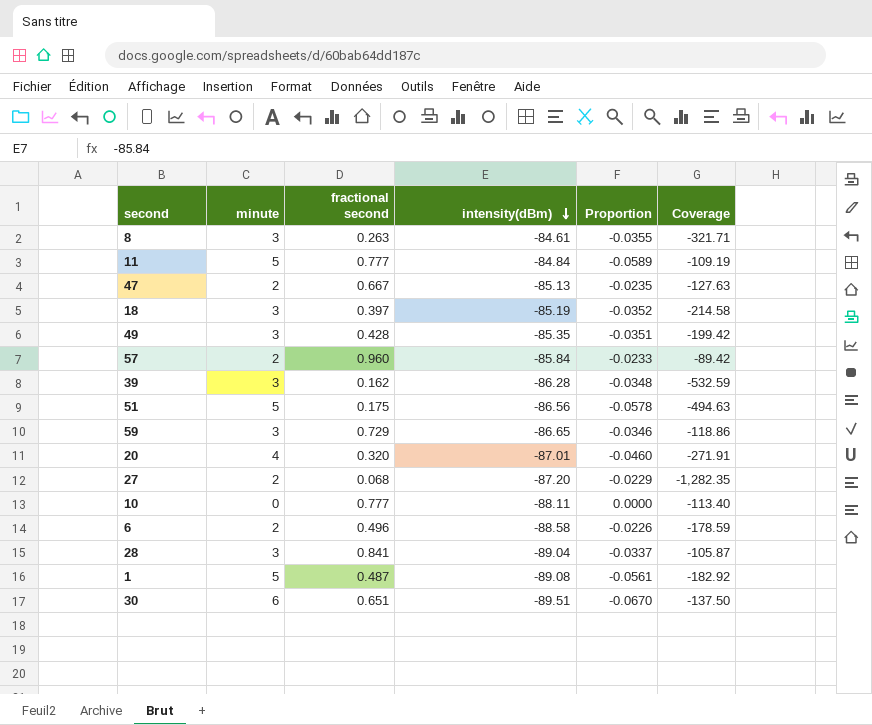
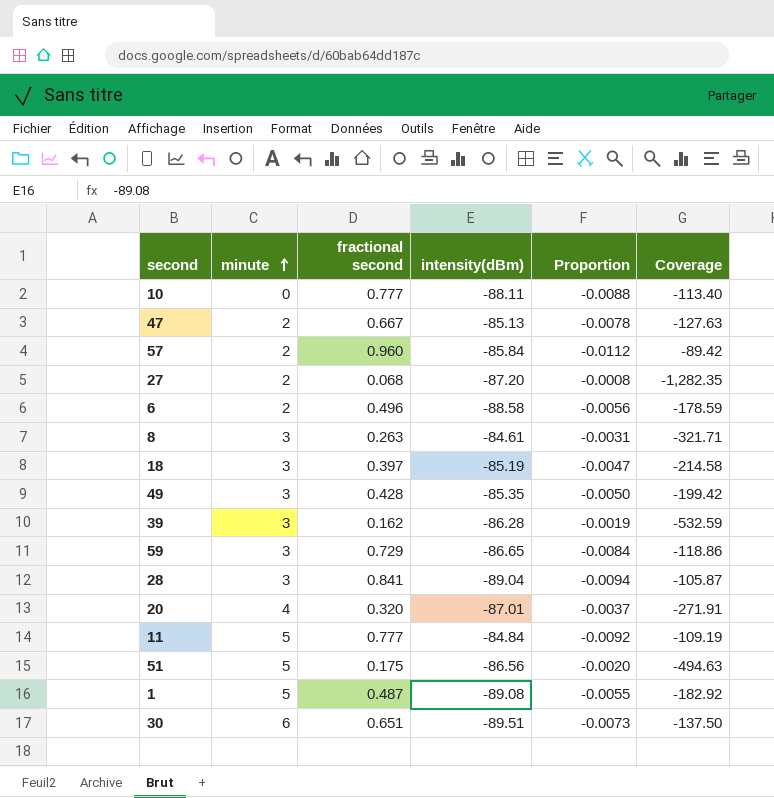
row order: intensity(dBm) descending -> minute ascending
column Proportion | formula: [minute] / [intensity(dBm)] -> [fractional second] / [intensity(dBm)]

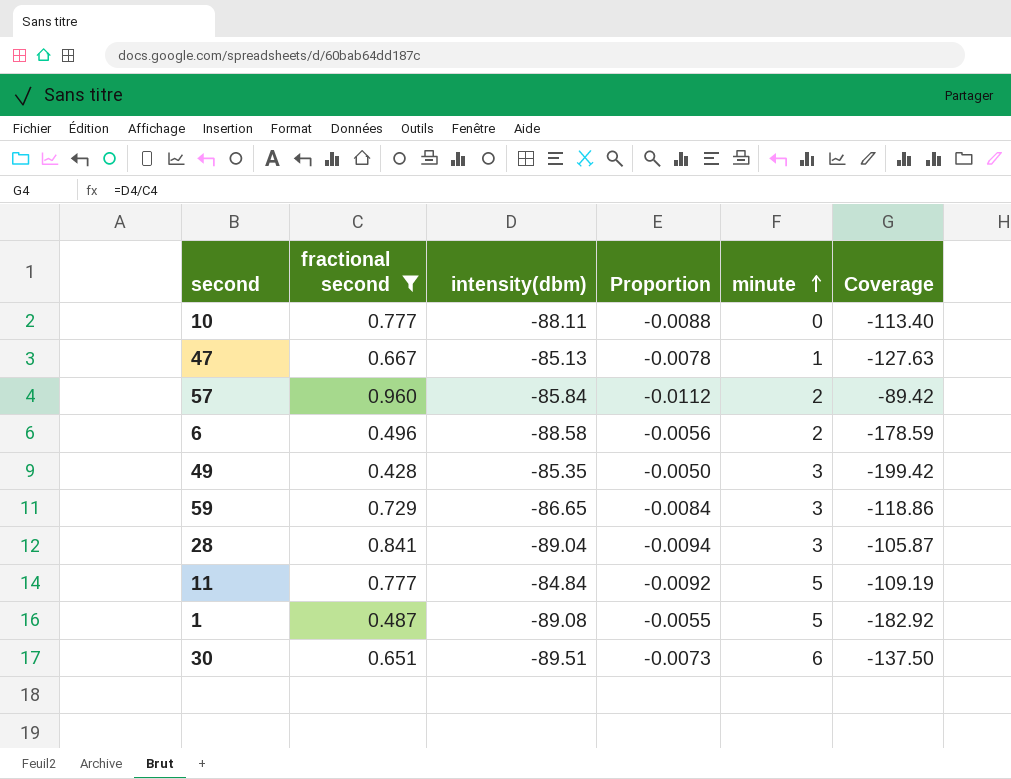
filter: none -> fractional second >= 0.428
column name: intensity(dBm) -> intensity(dbm)
column minute | position: 2 -> 5
47 | minute: 2 -> 1

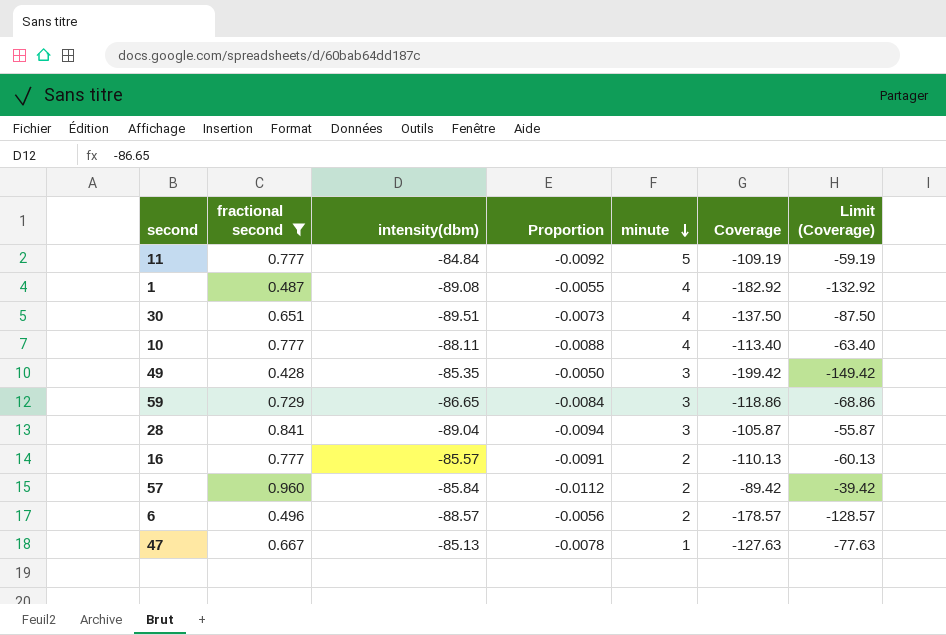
row order: minute ascending -> minute descending
column Limit (Coverage) | formula: none -> [Coverage] + 50
1 | minute: 5 -> 4
30 | minute: 6 -> 4
10 | minute: 0 -> 4
row 16: none -> 0.777 | -85.57 | -0.0091 | 2 | -110.13 | -60.13
6 | intensity(dbm): -88.58 -> -88.57
6 | Coverage: -178.59 -> -178.57

